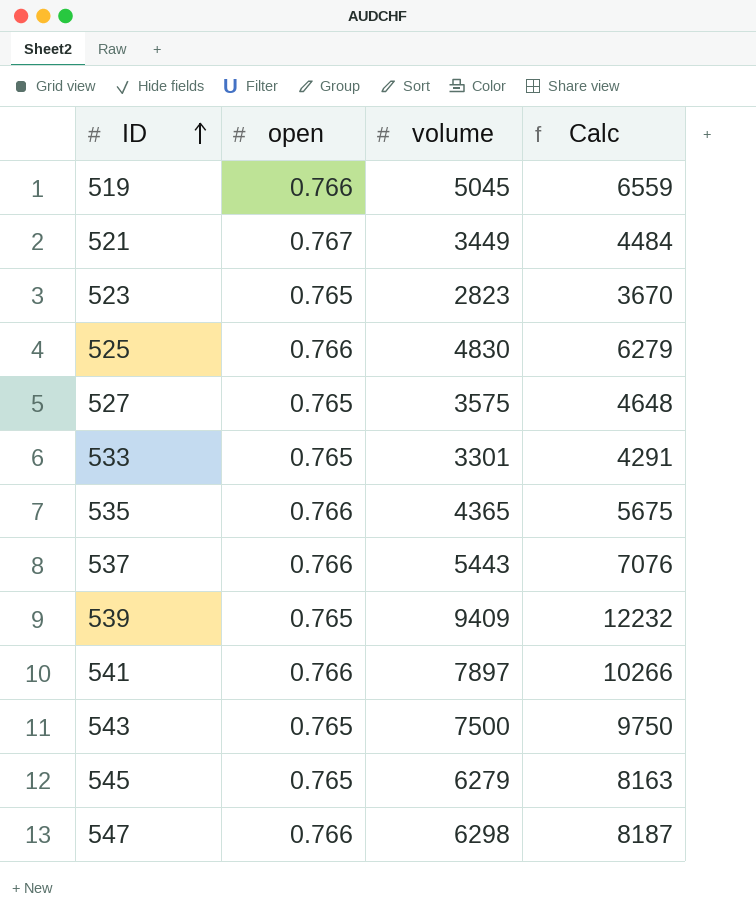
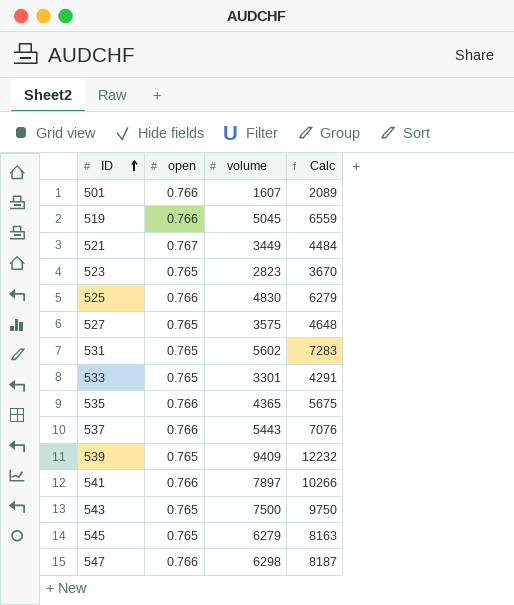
row 501: none -> 0.766 | 1607 | 2089
row 531: none -> 0.765 | 5602 | 7283

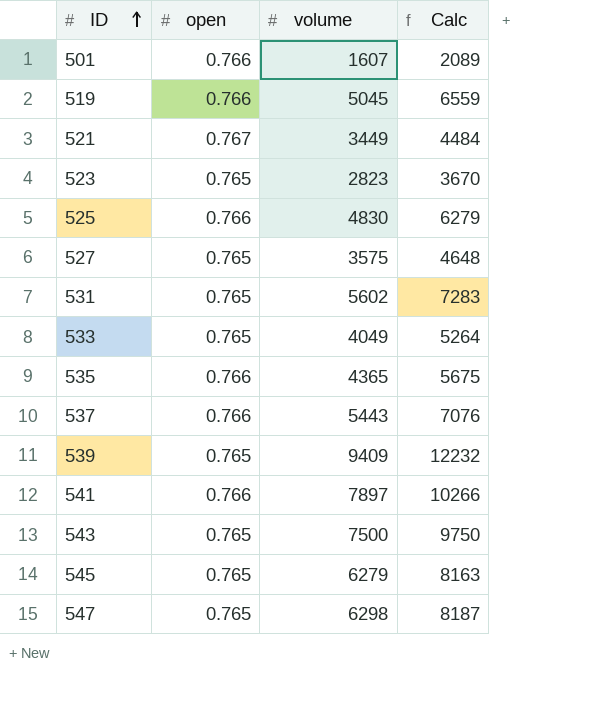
533 | volume: 3301 -> 4049
533 | Calc: 4291 -> 5264
547 | open: 0.766 -> 0.765

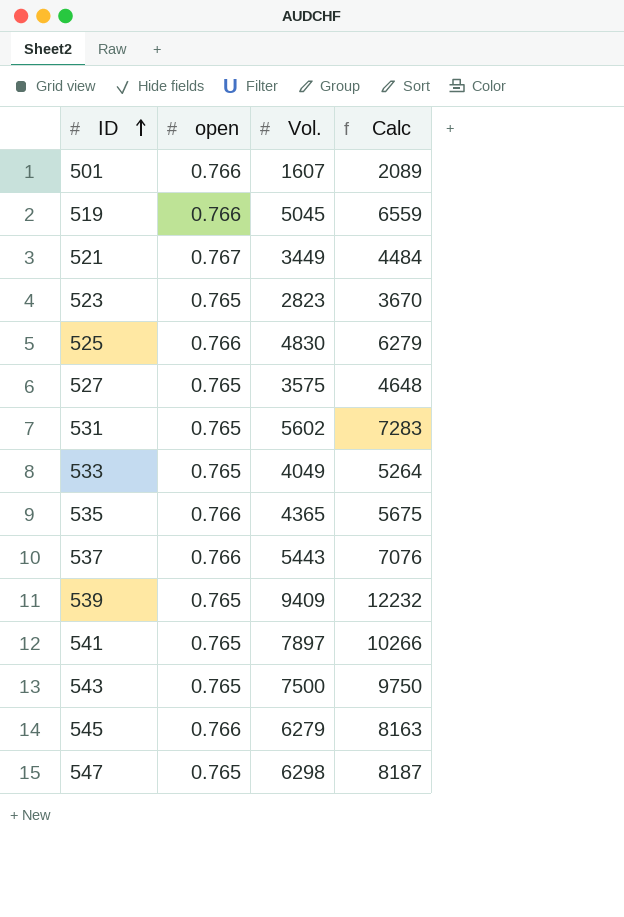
column name: volume -> Vol.
541 | open: 0.766 -> 0.765
545 | open: 0.765 -> 0.766

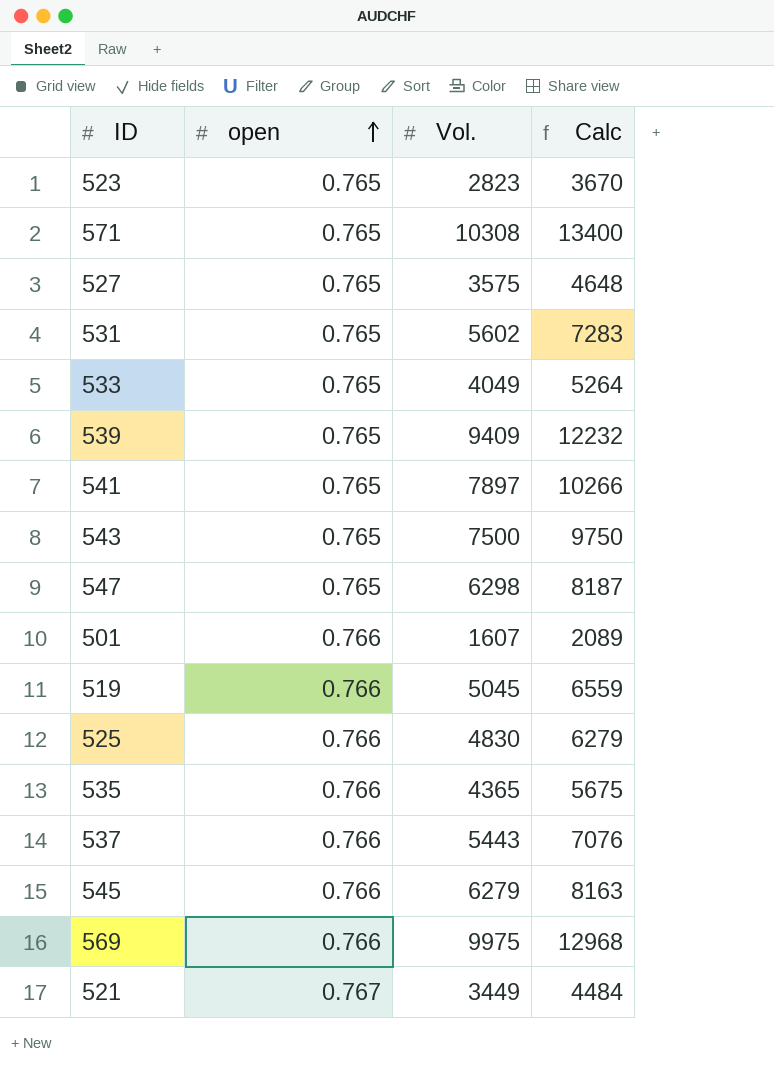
row order: ID ascending -> open ascending
row 571: none -> 0.765 | 10308 | 13400
row 569: none -> 0.766 | 9975 | 12968

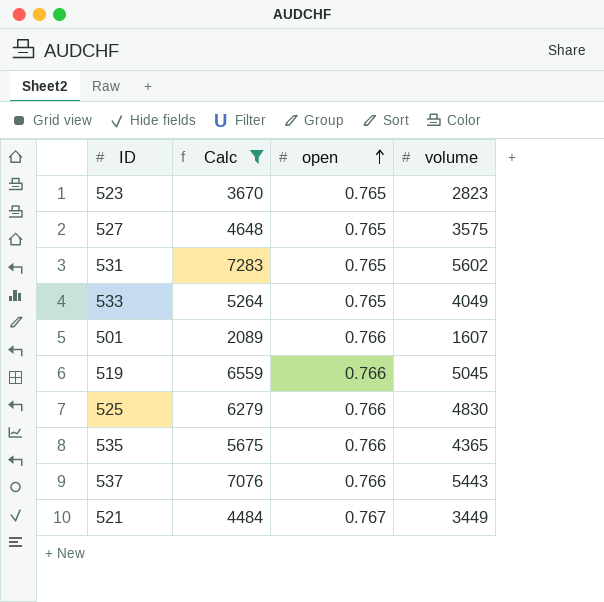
filter: none -> Calc <= 7283
column Calc | position: 4 -> 2
column name: Vol. -> volume

